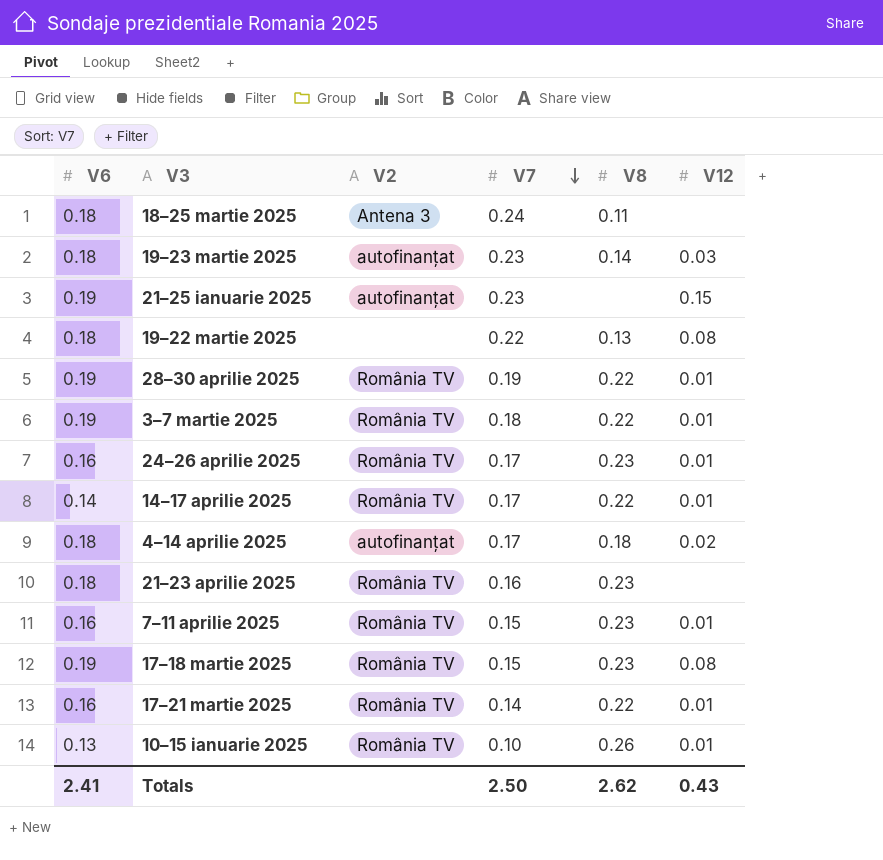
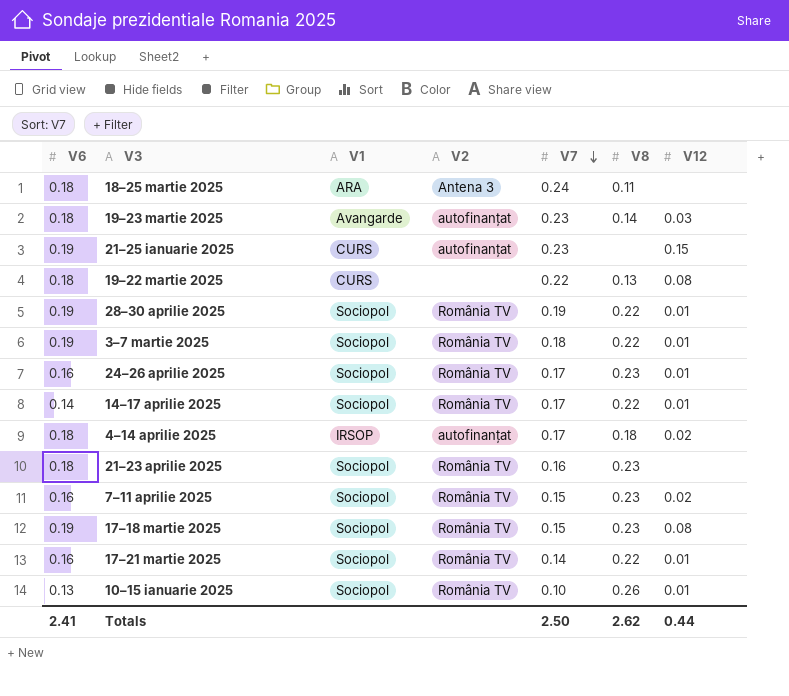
column V1 | position: none -> 3
7–11 aprilie 2025 | V12: 0.01 -> 0.02
Totals | V12: 0.43 -> 0.44

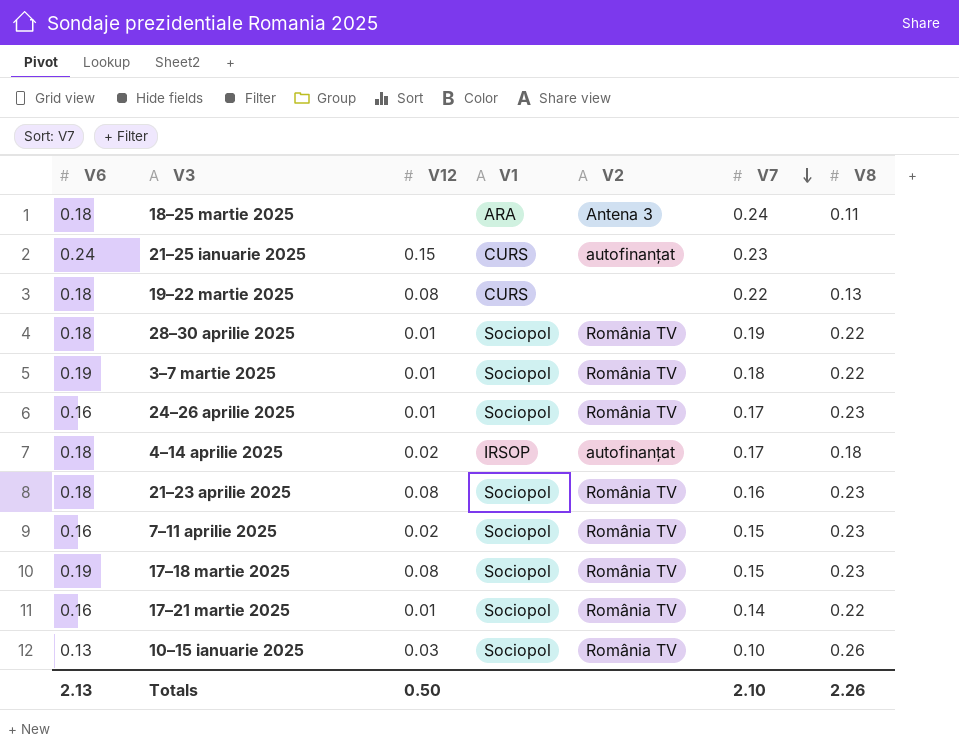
column V12 | position: 7 -> 3
row 19–23 martie 2025: 0.18 | Avangarde | autofinanțat | 0.23 | 0.14 | 0.03 -> none
row 14–17 aprilie 2025: 0.14 | Sociopol | România TV | 0.17 | 0.22 | 0.01 -> none
21–25 ianuarie 2025 | V6: 0.19 -> 0.24
28–30 aprilie 2025 | V6: 0.19 -> 0.18
21–23 aprilie 2025 | V12: none -> 0.08
10–15 ianuarie 2025 | V12: 0.01 -> 0.03
Totals | V6: 2.41 -> 2.13
Totals | V12: 0.44 -> 0.50
Totals | V7: 2.50 -> 2.10
Totals | V8: 2.62 -> 2.26

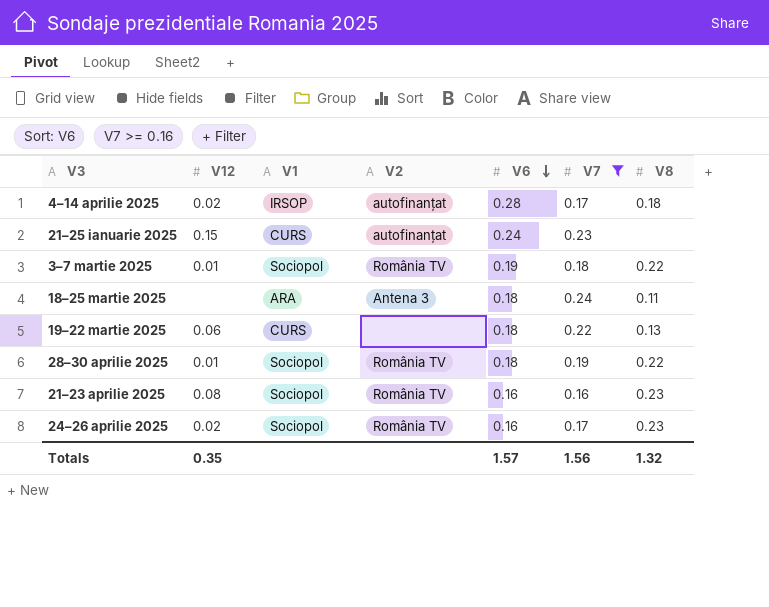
filter: none -> V7 >= 0.16
row order: V7 descending -> V6 descending
column V6 | position: 1 -> 5
4–14 aprilie 2025 | V6: 0.18 -> 0.28
19–22 martie 2025 | V12: 0.08 -> 0.06
21–23 aprilie 2025 | V6: 0.18 -> 0.16
24–26 aprilie 2025 | V12: 0.01 -> 0.02
Totals | V12: 0.50 -> 0.35
Totals | V6: 2.13 -> 1.57
Totals | V7: 2.10 -> 1.56
Totals | V8: 2.26 -> 1.32

